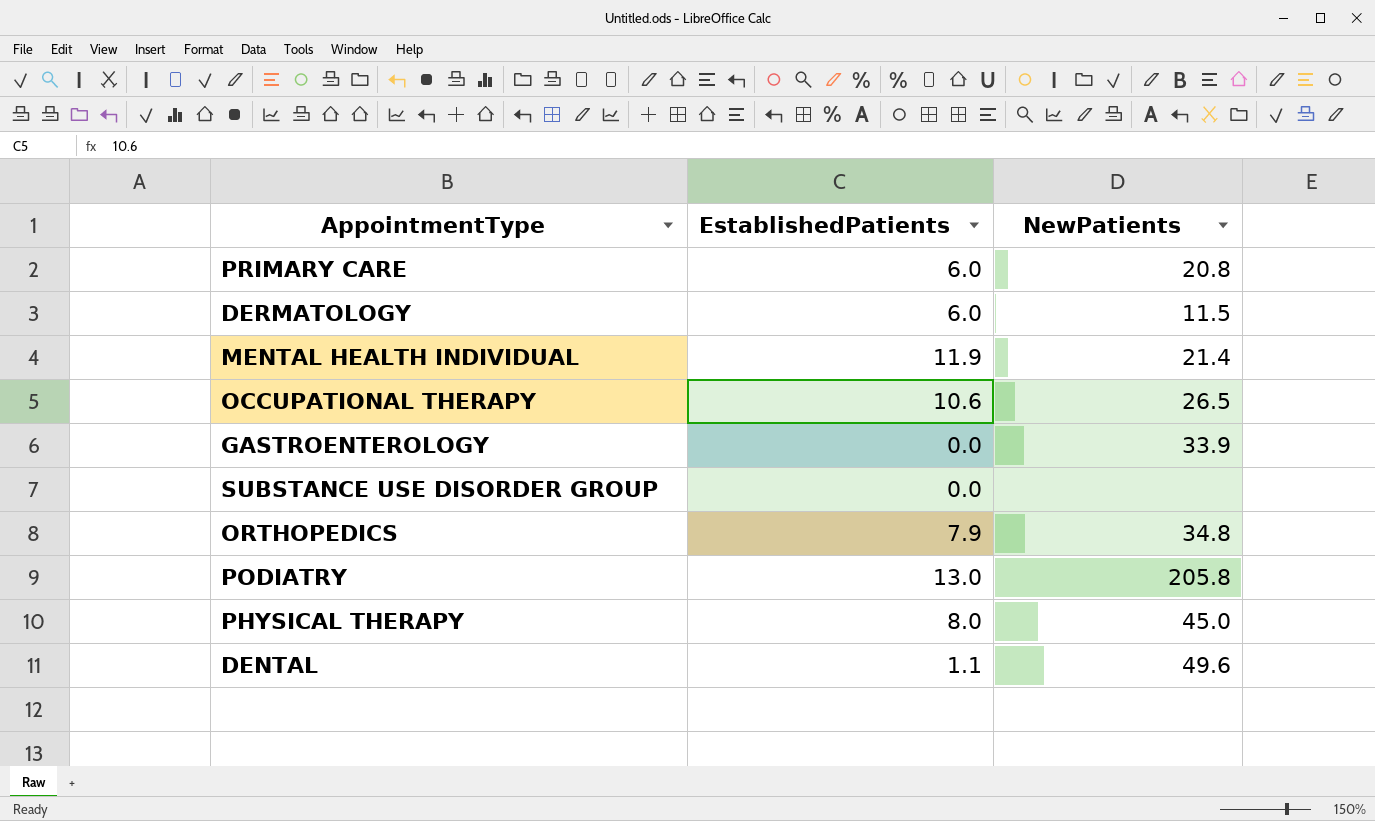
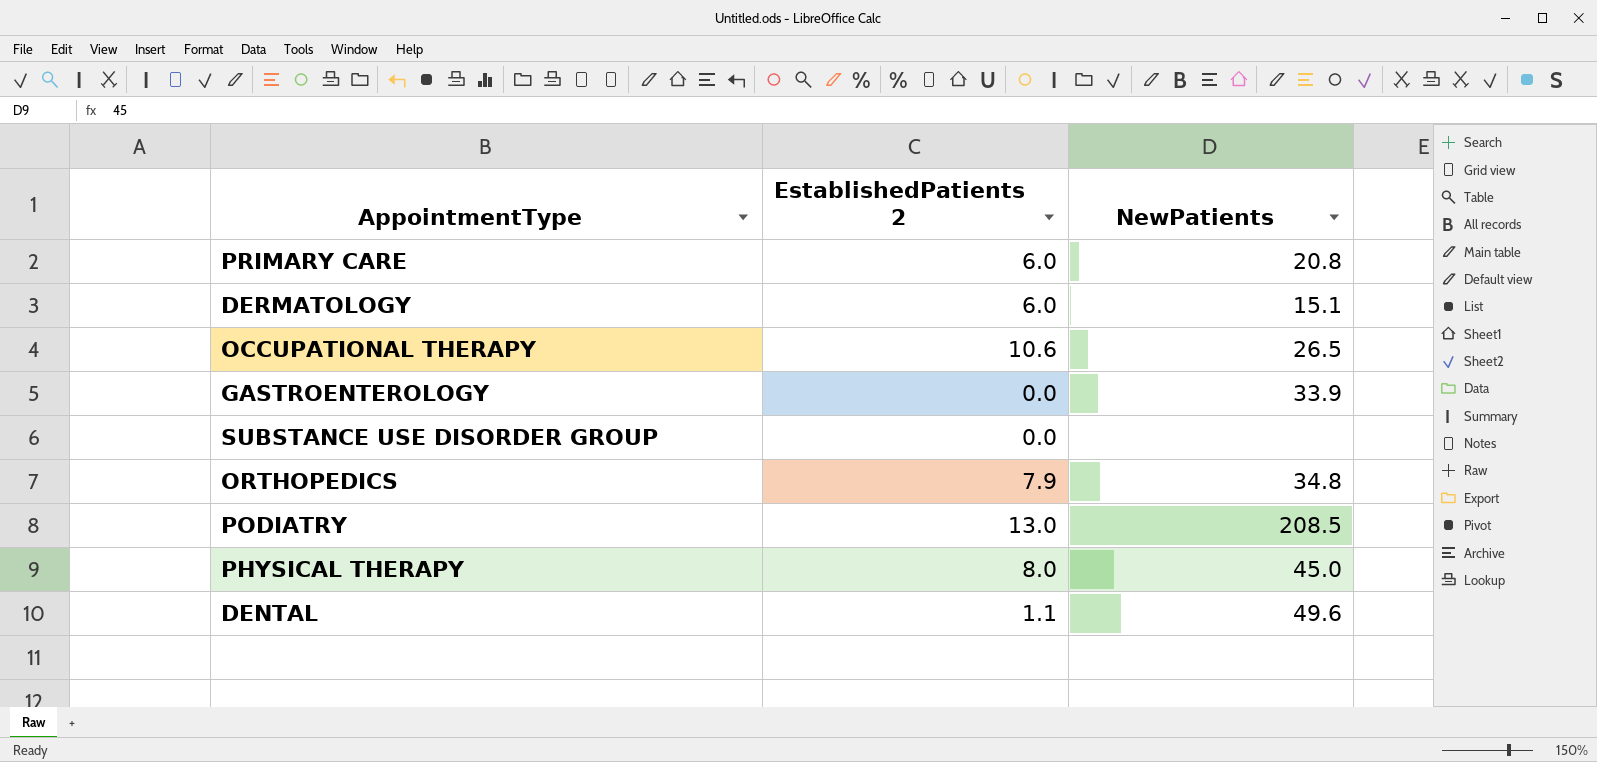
column name: EstablishedPatients -> EstablishedPatients 2
row MENTAL HEALTH INDIVIDUAL: 11.9 | 21.4 -> none
DERMATOLOGY | NewPatients: 11.5 -> 15.1
PODIATRY | NewPatients: 205.8 -> 208.5

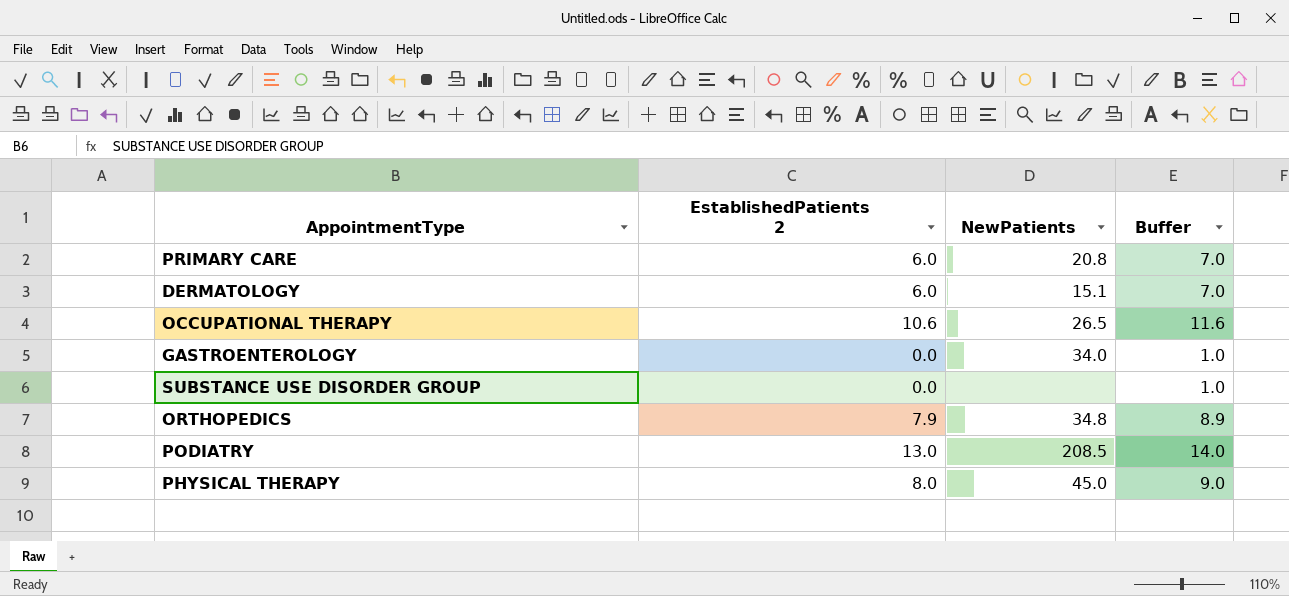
column Buffer | formula: none -> [EstablishedPatients 2] + 1
row DENTAL: 1.1 | 49.6 -> none
GASTROENTEROLOGY | NewPatients: 33.9 -> 34.0

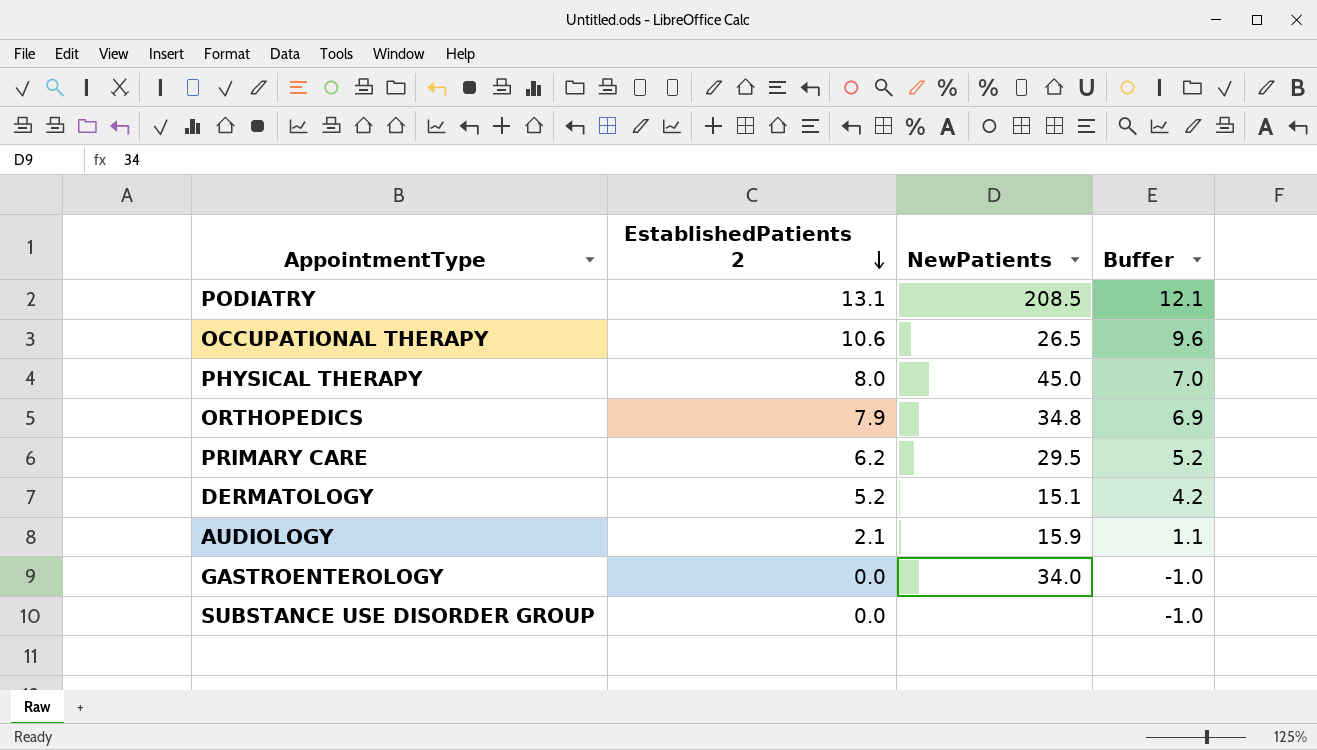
row order: none -> EstablishedPatients 2 descending
column Buffer | formula: [EstablishedPatients 2] + 1 -> [EstablishedPatients 2] - 1
PODIATRY | EstablishedPatients 2: 13.0 -> 13.1
PRIMARY CARE | EstablishedPatients 2: 6.0 -> 6.2
PRIMARY CARE | NewPatients: 20.8 -> 29.5
DERMATOLOGY | EstablishedPatients 2: 6.0 -> 5.2
row AUDIOLOGY: none -> 2.1 | 15.9 | 1.1

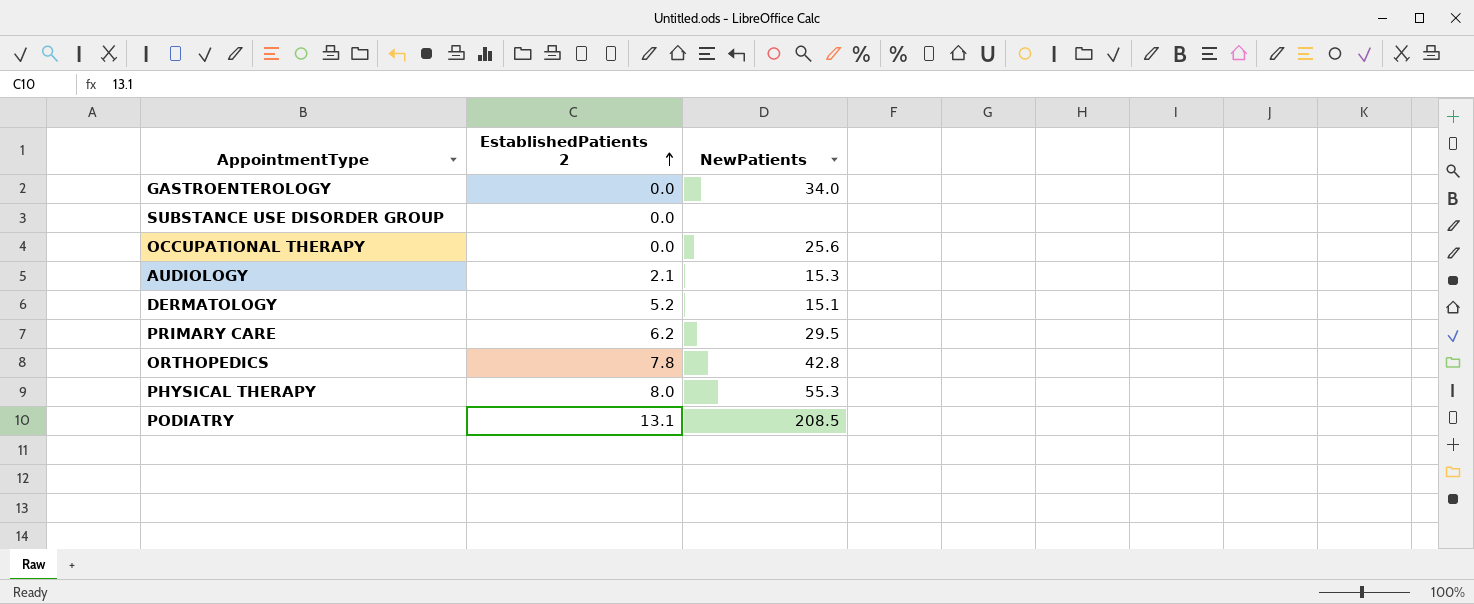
row order: EstablishedPatients 2 descending -> EstablishedPatients 2 ascending
column Buffer | formula: [EstablishedPatients 2] - 1 -> none
OCCUPATIONAL THERAPY | EstablishedPatients 2: 10.6 -> 0.0
OCCUPATIONAL THERAPY | NewPatients: 26.5 -> 25.6
AUDIOLOGY | NewPatients: 15.9 -> 15.3
ORTHOPEDICS | EstablishedPatients 2: 7.9 -> 7.8
ORTHOPEDICS | NewPatients: 34.8 -> 42.8
PHYSICAL THERAPY | NewPatients: 45.0 -> 55.3

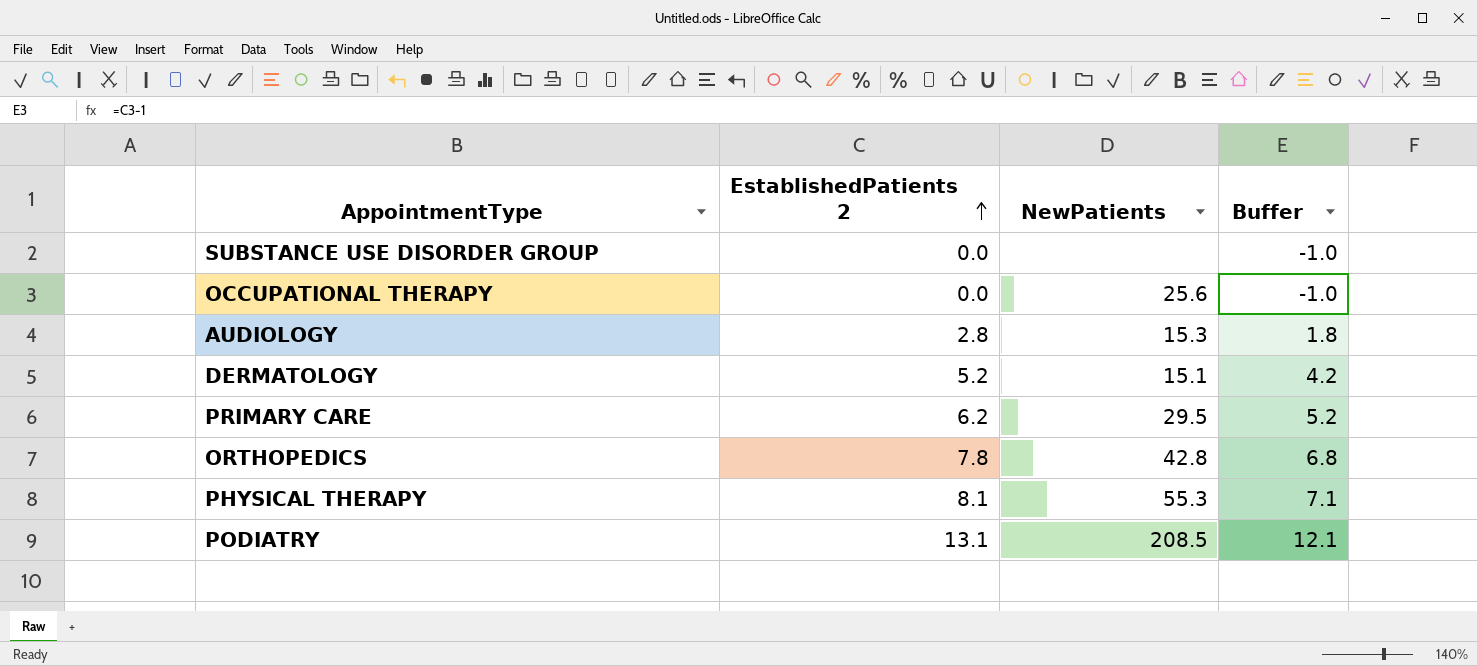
column Buffer | formula: none -> [EstablishedPatients 2] - 1
row GASTROENTEROLOGY: 0.0 | 34.0 -> none
AUDIOLOGY | EstablishedPatients 2: 2.1 -> 2.8
PHYSICAL THERAPY | EstablishedPatients 2: 8.0 -> 8.1

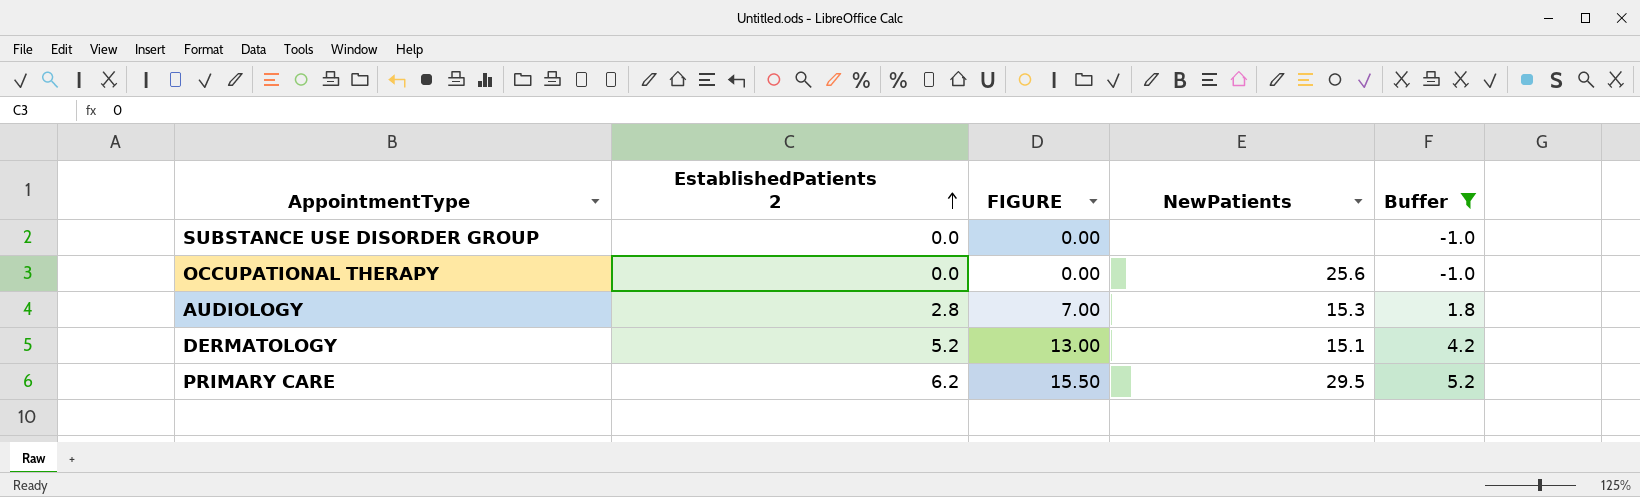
filter: none -> Buffer <= 5.2
column FIGURE | formula: none -> [EstablishedPatients 2] * 2.5

